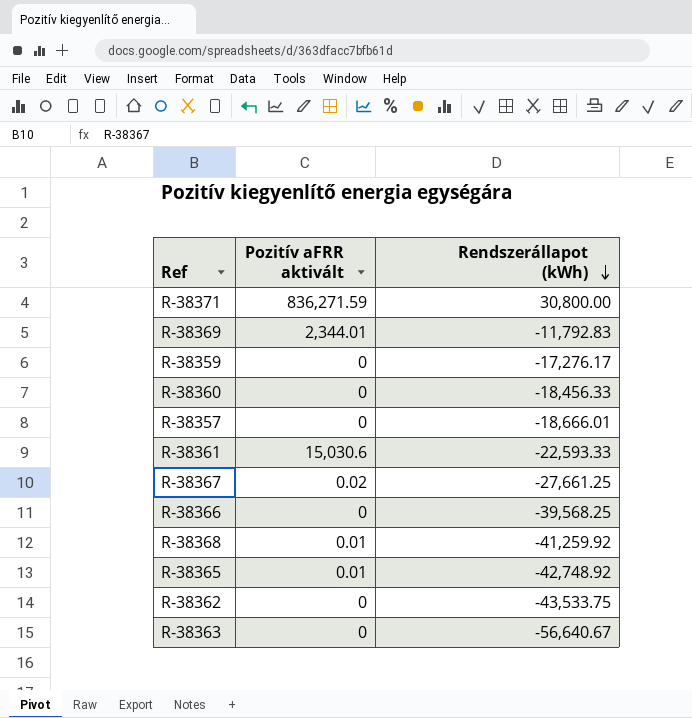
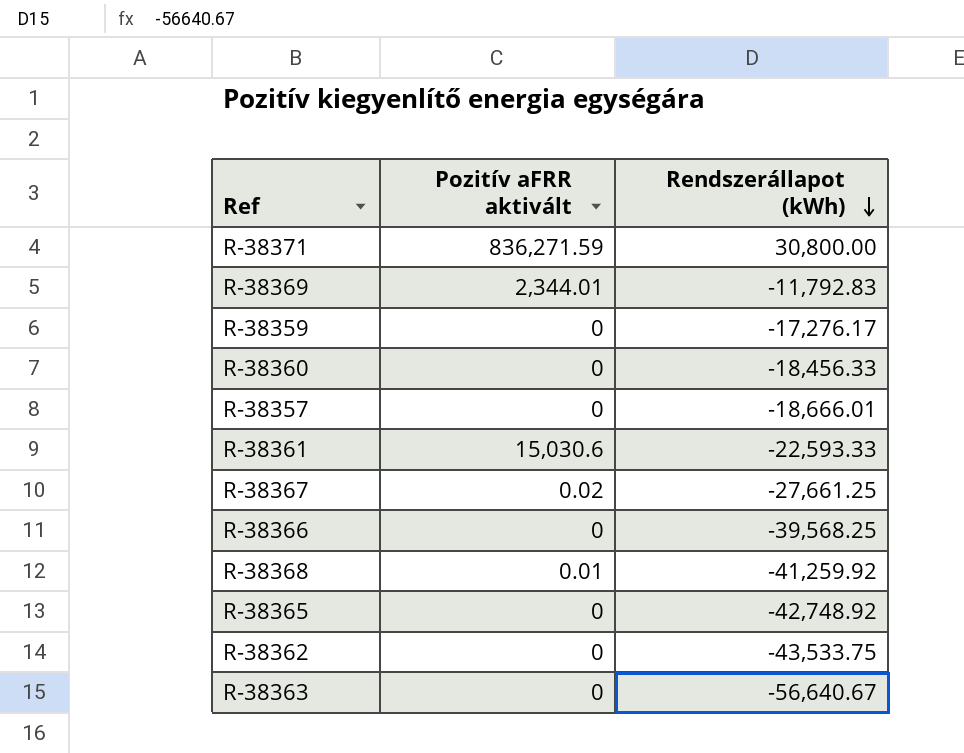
R-38365 | Pozitív aFRR aktivált: 0.01 -> 0

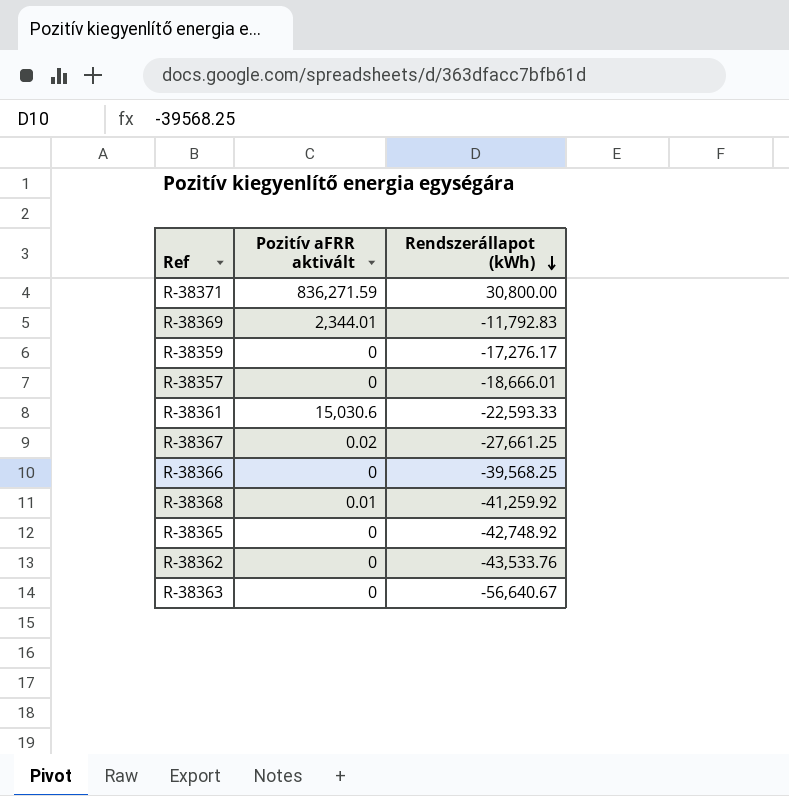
row R-38360: 0 | -18,456.33 -> none
R-38362 | Rendszerállapot (kWh): -43,533.75 -> -43,533.76

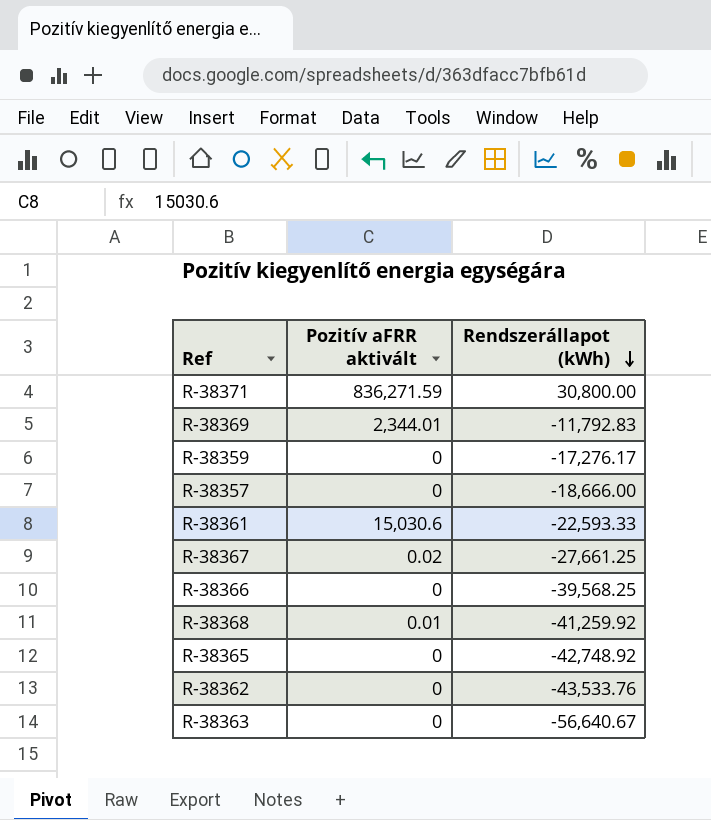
R-38357 | Rendszerállapot (kWh): -18,666.01 -> -18,666.00

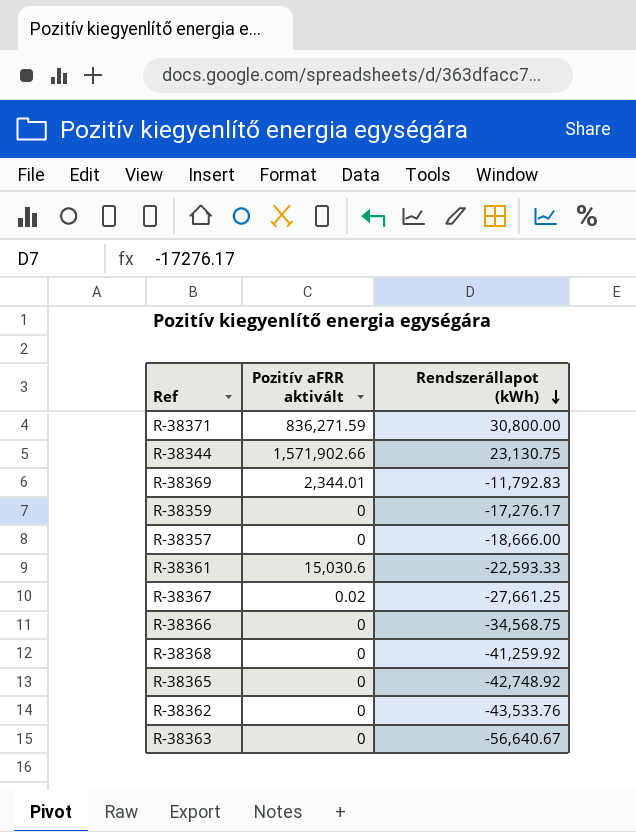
row R-38344: none -> 1,571,902.66 | 23,130.75
R-38366 | Rendszerállapot (kWh): -39,568.25 -> -34,568.75
R-38368 | Pozitív aFRR aktivált: 0.01 -> 0

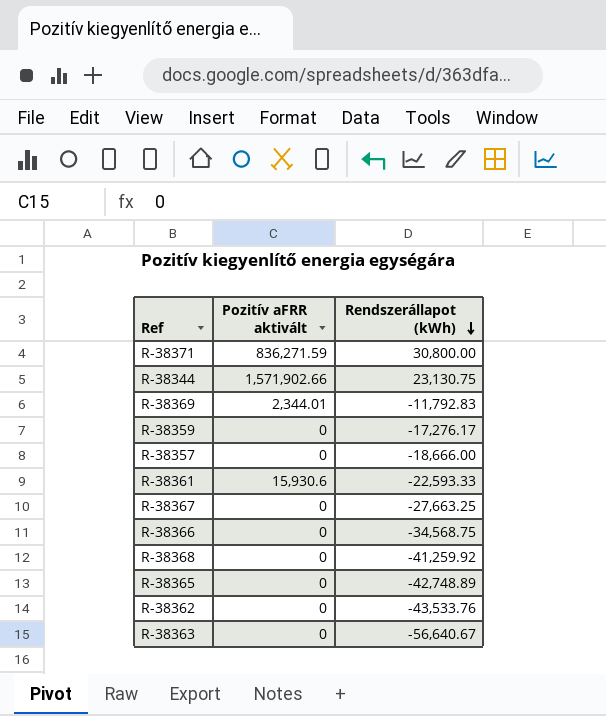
R-38361 | Pozitív aFRR aktivált: 15,030.6 -> 15,930.6
R-38367 | Pozitív aFRR aktivált: 0.02 -> 0
R-38367 | Rendszerállapot (kWh): -27,661.25 -> -27,663.25
R-38365 | Rendszerállapot (kWh): -42,748.92 -> -42,748.89

